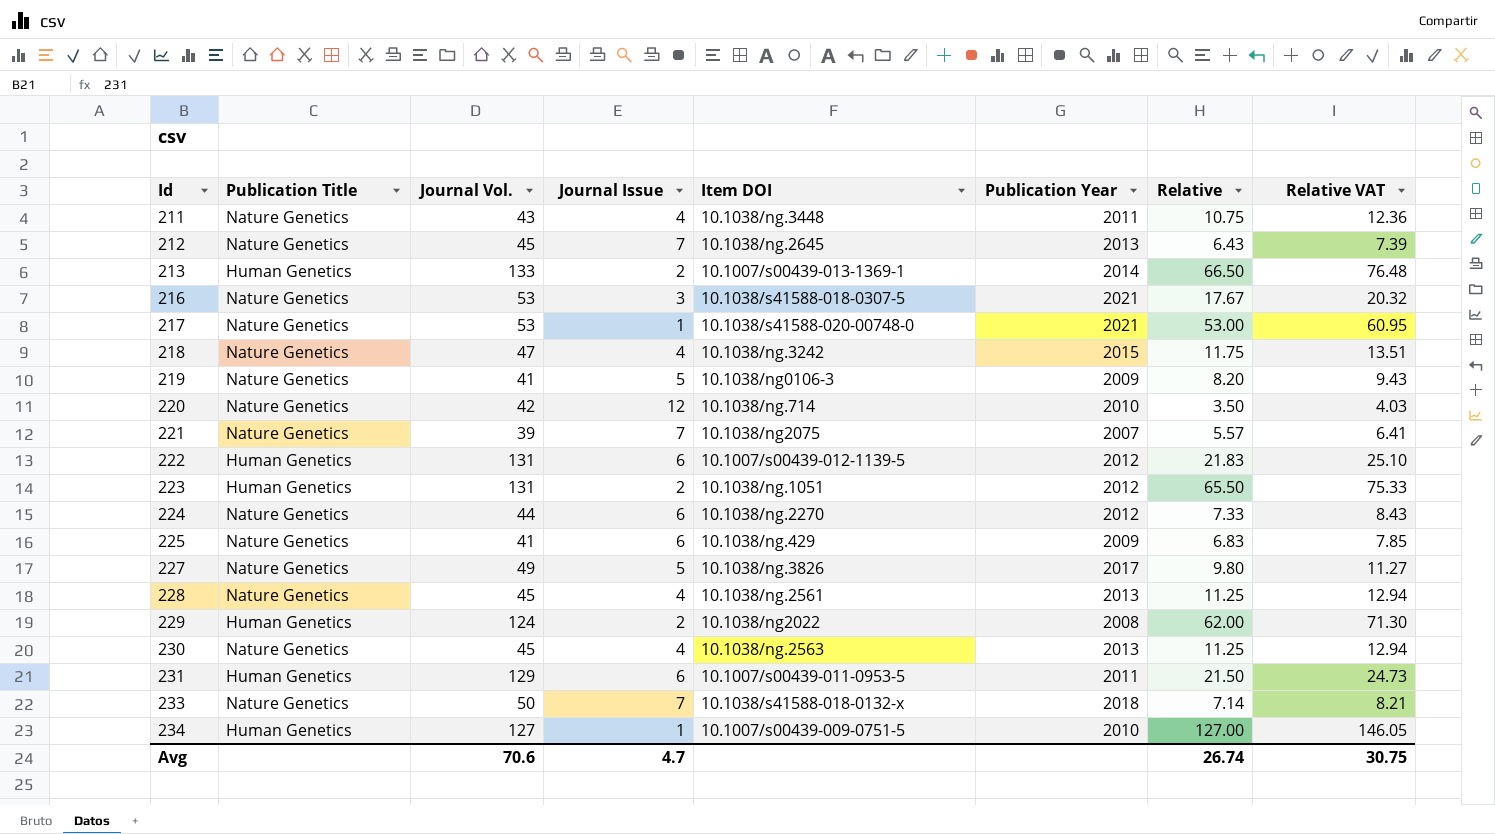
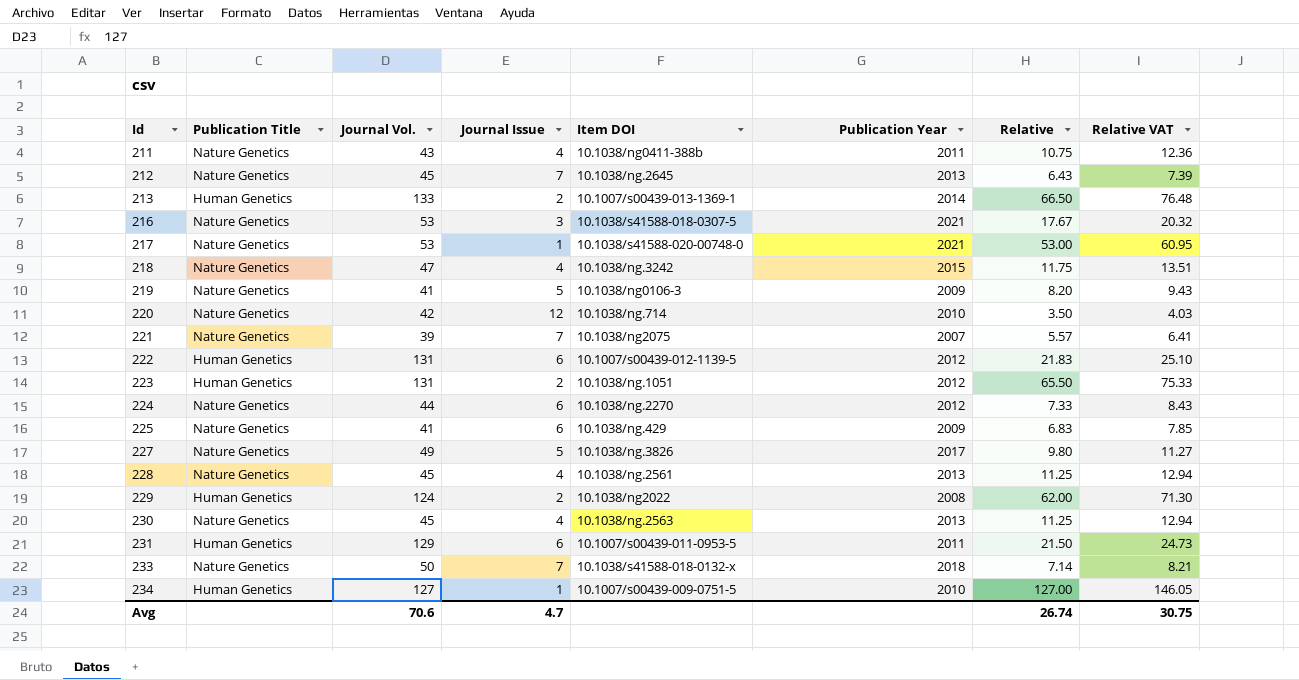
211 | Item DOI: 10.1038/ng.3448 -> 10.1038/ng0411-388b

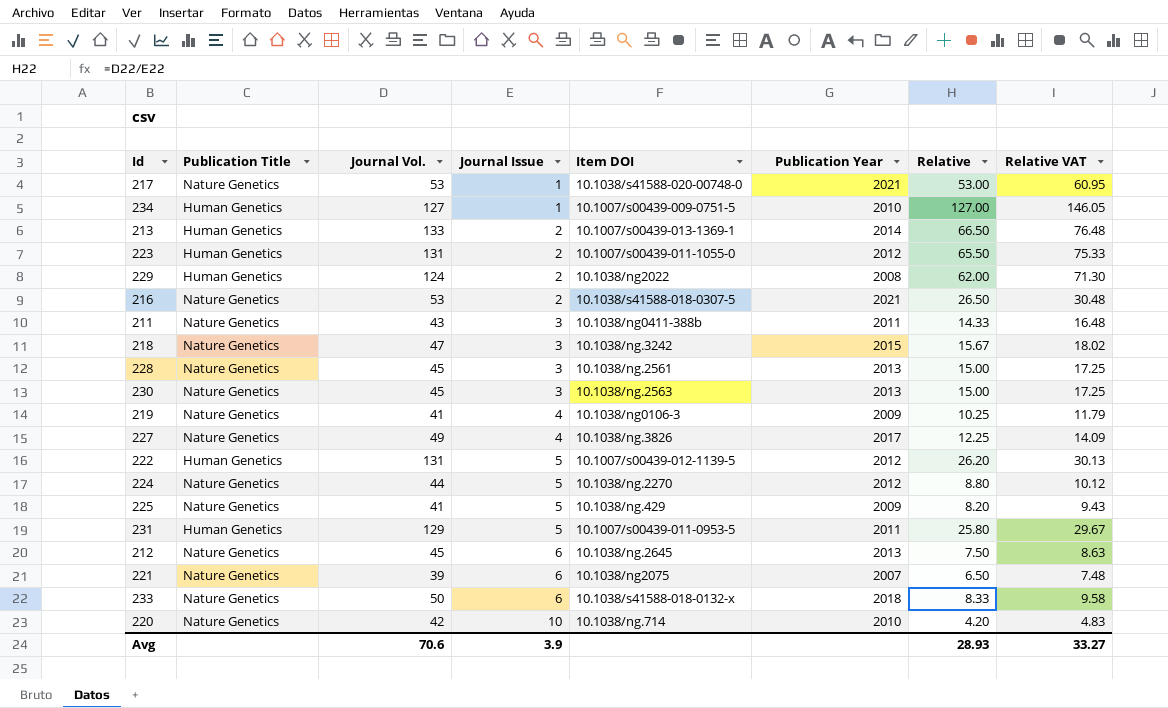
row order: Id ascending -> Journal Issue ascending
223 | Item DOI: 10.1038/ng.1051 -> 10.1007/s00439-011-1055-0
216 | Journal Issue: 3 -> 2
216 | Relative: 17.67 -> 26.50
216 | Relative VAT: 20.32 -> 30.48
211 | Journal Issue: 4 -> 3
211 | Relative: 10.75 -> 14.33
211 | Relative VAT: 12.36 -> 16.48
218 | Journal Issue: 4 -> 3
218 | Relative: 11.75 -> 15.67
218 | Relative VAT: 13.51 -> 18.02
228 | Journal Issue: 4 -> 3
228 | Relative: 11.25 -> 15.00
228 | Relative VAT: 12.94 -> 17.25
230 | Journal Issue: 4 -> 3
230 | Relative: 11.25 -> 15.00
230 | Relative VAT: 12.94 -> 17.25
219 | Journal Issue: 5 -> 4
219 | Relative: 8.20 -> 10.25
219 | Relative VAT: 9.43 -> 11.79
227 | Journal Issue: 5 -> 4
227 | Relative: 9.80 -> 12.25
227 | Relative VAT: 11.27 -> 14.09
222 | Journal Issue: 6 -> 5
222 | Relative: 21.83 -> 26.20
222 | Relative VAT: 25.10 -> 30.13
224 | Journal Issue: 6 -> 5
224 | Relative: 7.33 -> 8.80
224 | Relative VAT: 8.43 -> 10.12
225 | Journal Issue: 6 -> 5
225 | Relative: 6.83 -> 8.20
225 | Relative VAT: 7.85 -> 9.43
231 | Journal Issue: 6 -> 5
231 | Relative: 21.50 -> 25.80
231 | Relative VAT: 24.73 -> 29.67
212 | Journal Issue: 7 -> 6
212 | Relative: 6.43 -> 7.50
212 | Relative VAT: 7.39 -> 8.63
221 | Journal Issue: 7 -> 6
221 | Relative: 5.57 -> 6.50
221 | Relative VAT: 6.41 -> 7.48
233 | Journal Issue: 7 -> 6
233 | Relative: 7.14 -> 8.33
233 | Relative VAT: 8.21 -> 9.58
220 | Journal Issue: 12 -> 10
220 | Relative: 3.50 -> 4.20
220 | Relative VAT: 4.03 -> 4.83
Avg | Journal Issue: 4.7 -> 3.9
Avg | Relative: 26.74 -> 28.93
Avg | Relative VAT: 30.75 -> 33.27

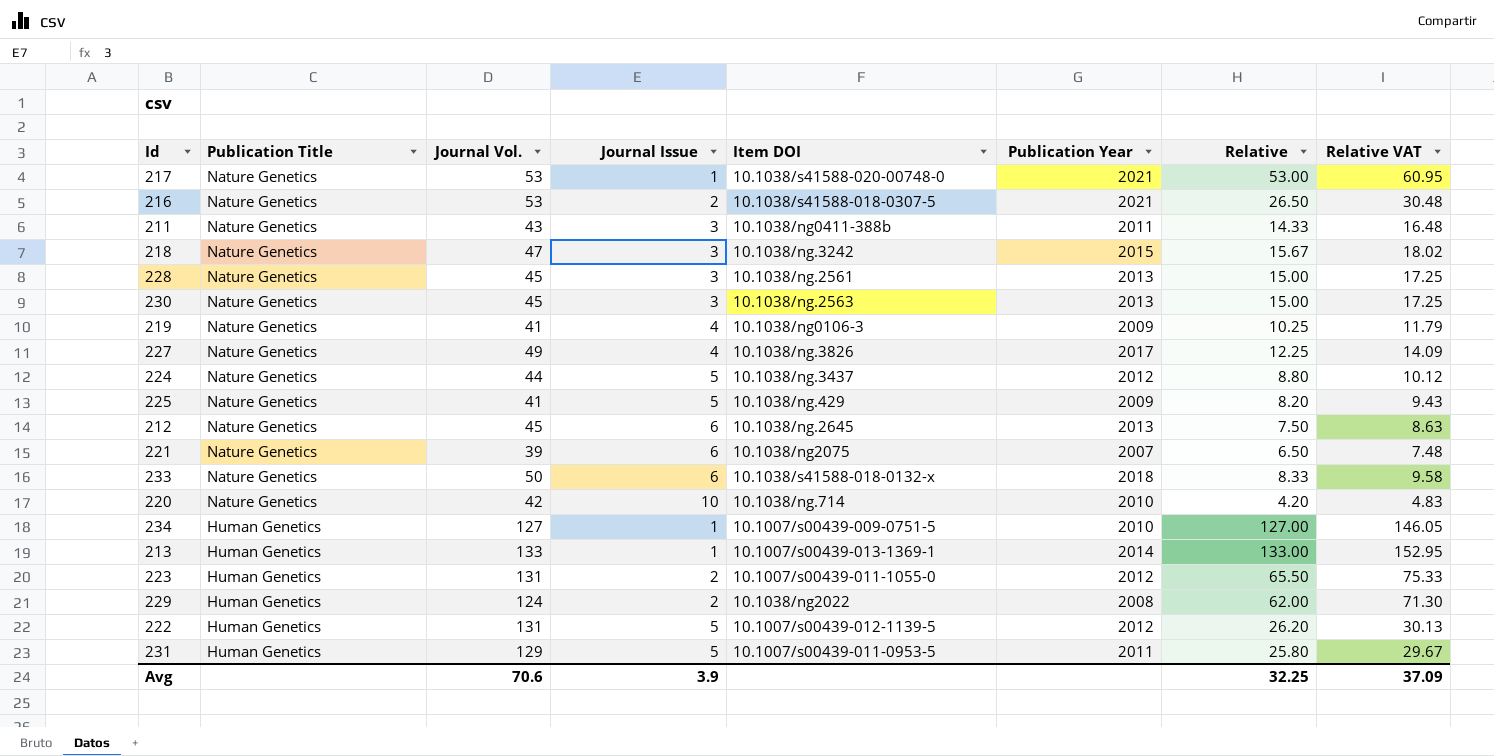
row order: Journal Issue ascending -> Publication Title descending
224 | Item DOI: 10.1038/ng.2270 -> 10.1038/ng.3437
213 | Journal Issue: 2 -> 1
213 | Relative: 66.50 -> 133.00
213 | Relative VAT: 76.48 -> 152.95
Avg | Relative: 28.93 -> 32.25
Avg | Relative VAT: 33.27 -> 37.09

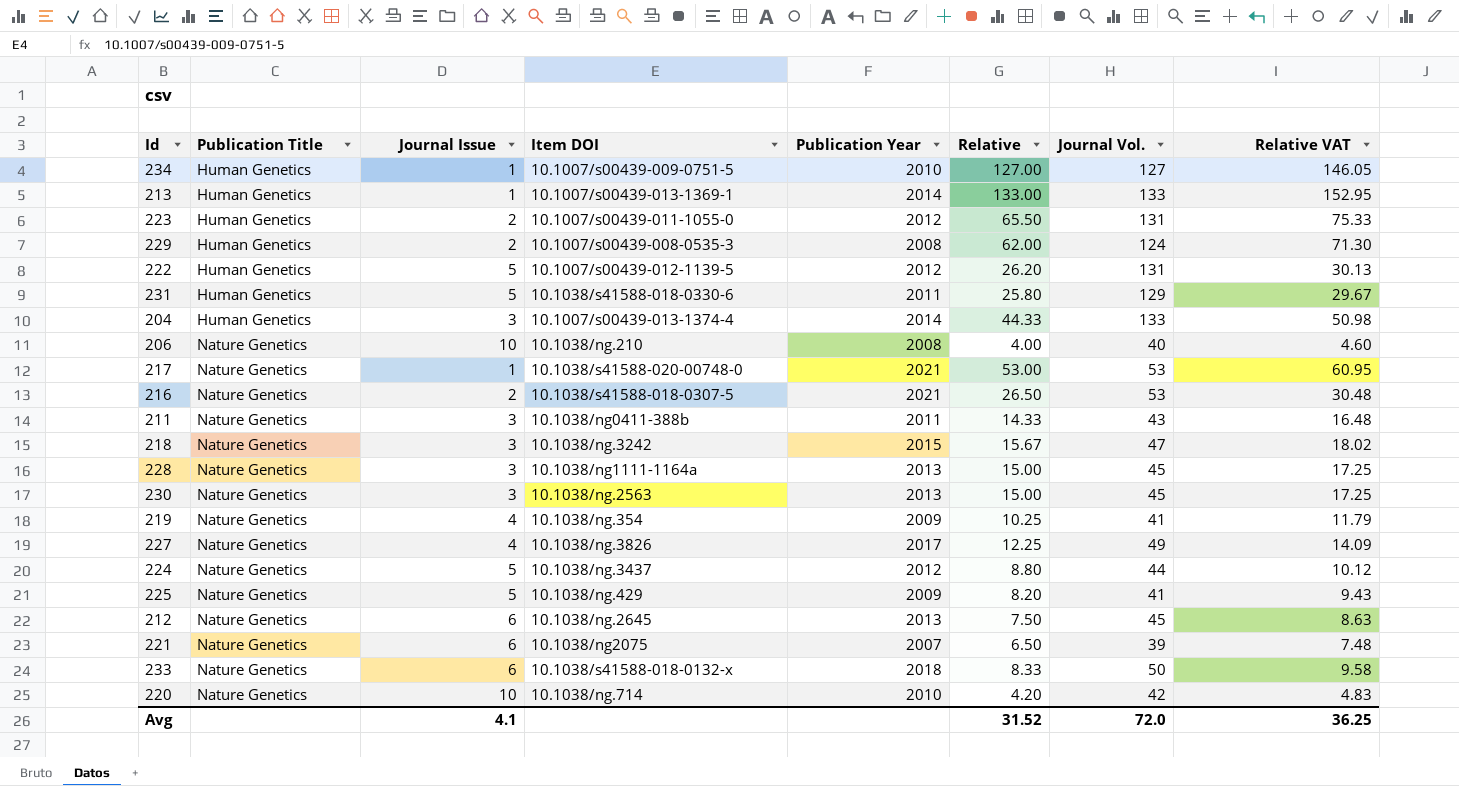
row order: Publication Title descending -> Publication Title ascending
column Journal Vol. | position: 3 -> 7
229 | Item DOI: 10.1038/ng2022 -> 10.1007/s00439-008-0535-3
231 | Item DOI: 10.1007/s00439-011-0953-5 -> 10.1038/s41588-018-0330-6
row 204: none -> Human Genetics | 3 | 10.1007/s00439-013-1374-4 | 2014 | 44.33 | 133 | 50.98
row 206: none -> Nature Genetics | 10 | 10.1038/ng.210 | 2008 | 4.00 | 40 | 4.60
228 | Item DOI: 10.1038/ng.2561 -> 10.1038/ng1111-1164a
219 | Item DOI: 10.1038/ng0106-3 -> 10.1038/ng.354
Avg | Journal Issue: 3.9 -> 4.1
Avg | Relative: 32.25 -> 31.52
Avg | Journal Vol.: 70.6 -> 72.0
Avg | Relative VAT: 37.09 -> 36.25

